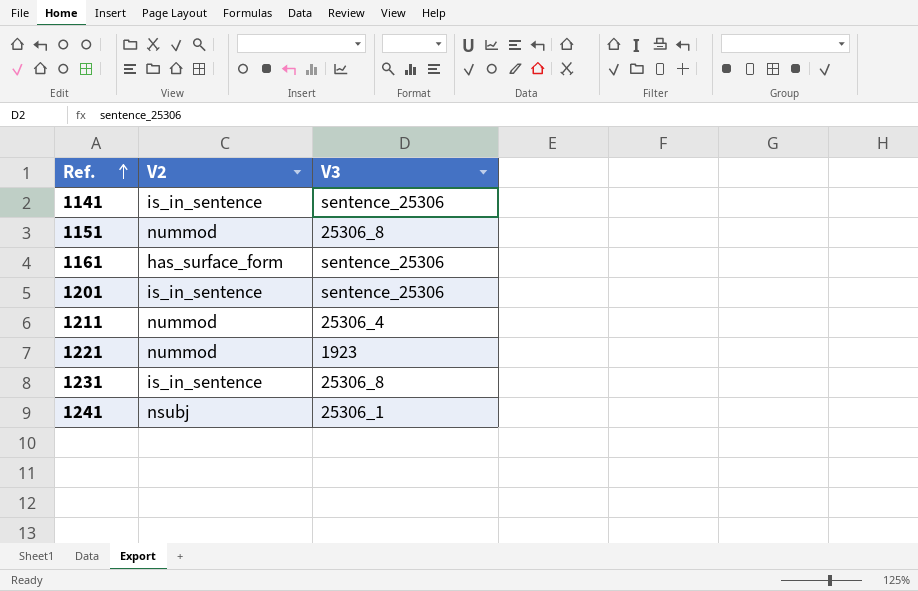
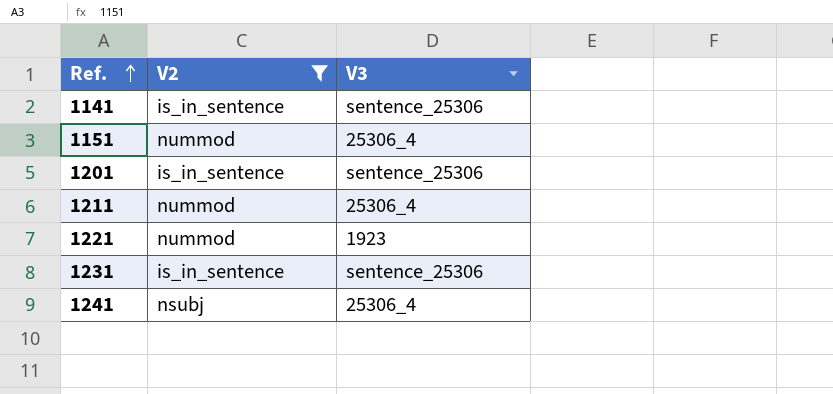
filter: none -> V2 != has_surface_form
1151 | V3: 25306_8 -> 25306_4
1231 | V3: 25306_8 -> sentence_25306
1241 | V3: 25306_1 -> 25306_4

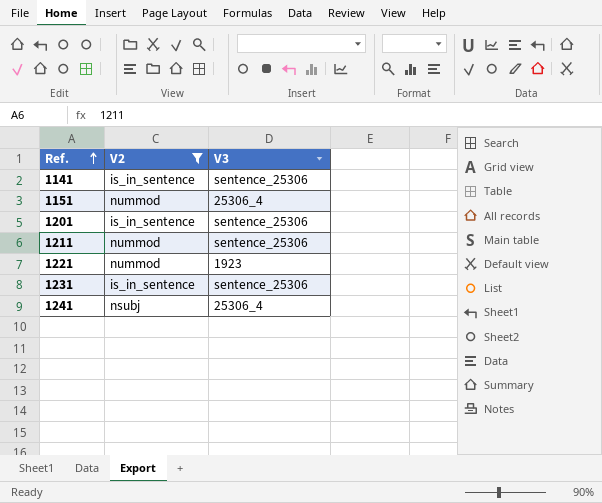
1211 | V3: 25306_4 -> sentence_25306

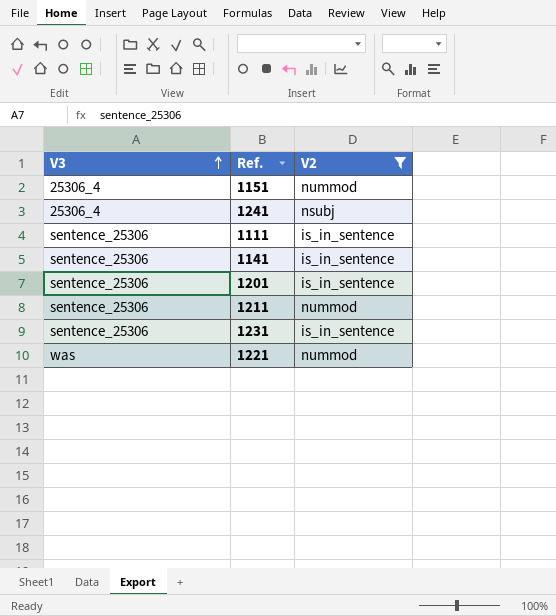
row order: Ref. ascending -> V3 ascending
column V3 | position: 3 -> 1
row 1111: none -> sentence_25306 | is_in_sentence
1221 | V3: 1923 -> was

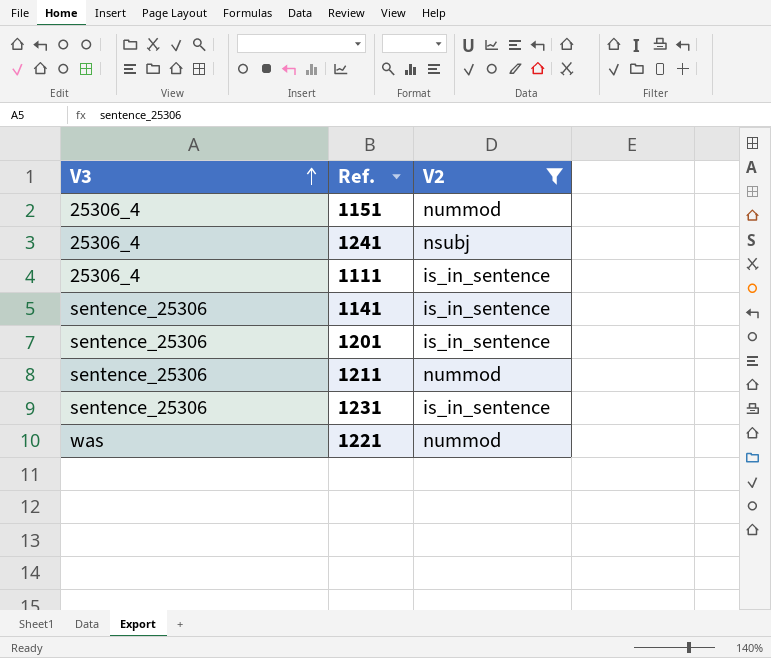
1111 | V3: sentence_25306 -> 25306_4

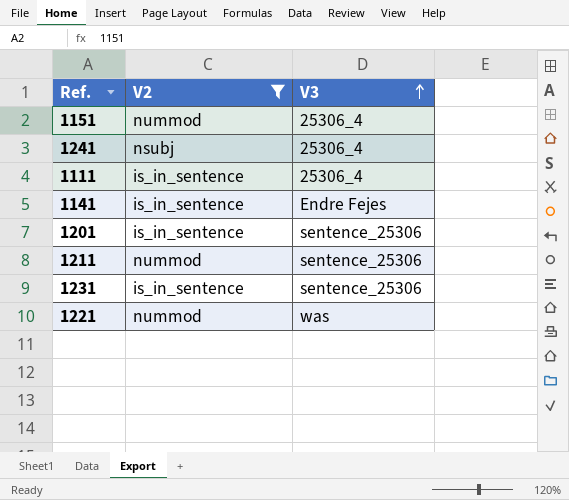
column V3 | position: 1 -> 3
1141 | V3: sentence_25306 -> Endre Fejes

